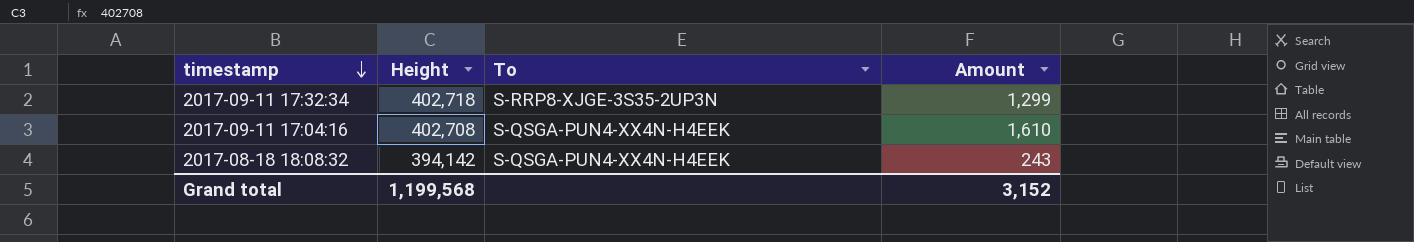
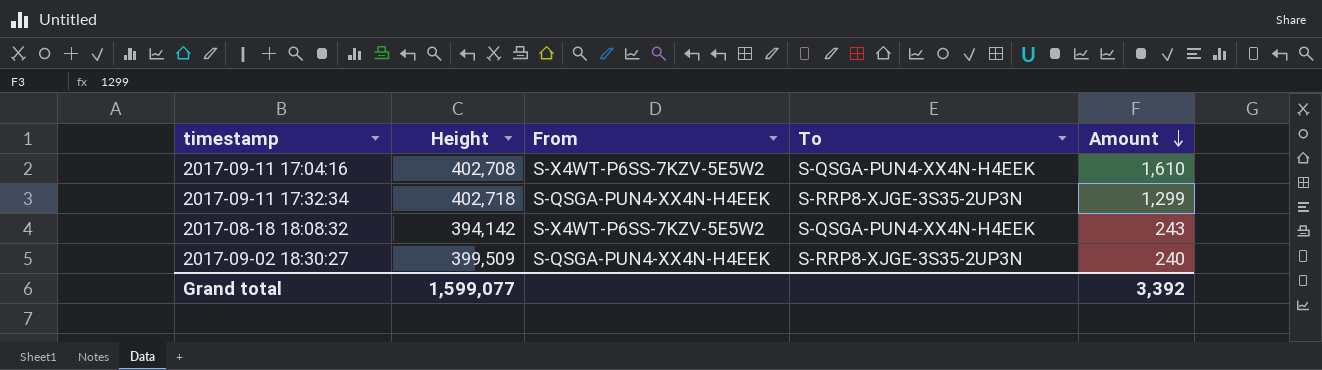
row order: timestamp descending -> Amount descending
column From | position: none -> 3
row 2017-09-02 18:30:27: none -> 399,509 | S-QSGA-PUN4-XX4N-H4EEK | S-RRP8-XJGE-3S35-2UP3N | 240
Grand total | Height: 1,199,568 -> 1,599,077
Grand total | Amount: 3,152 -> 3,392

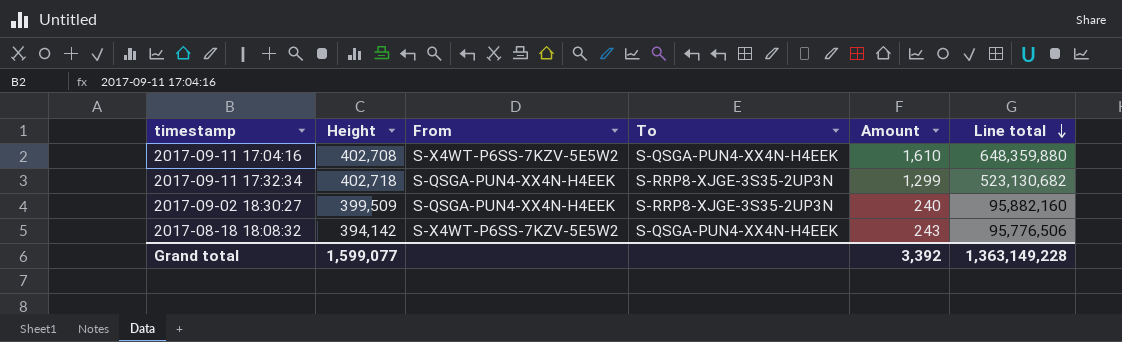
row order: Amount descending -> Line total descending
column Line total | formula: none -> [Height] * [Amount]

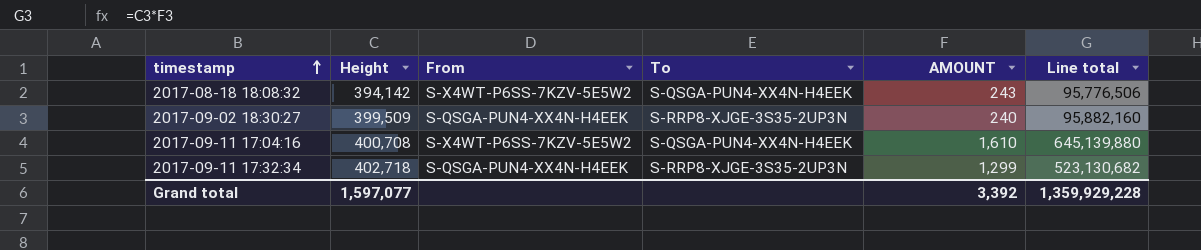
row order: Line total descending -> timestamp ascending
column name: Amount -> AMOUNT
2017-09-11 17:04:16 | Height: 402,708 -> 400,708
2017-09-11 17:04:16 | Line total: 648,359,880 -> 645,139,880
Grand total | Height: 1,599,077 -> 1,597,077
Grand total | Line total: 1,363,149,228 -> 1,359,929,228

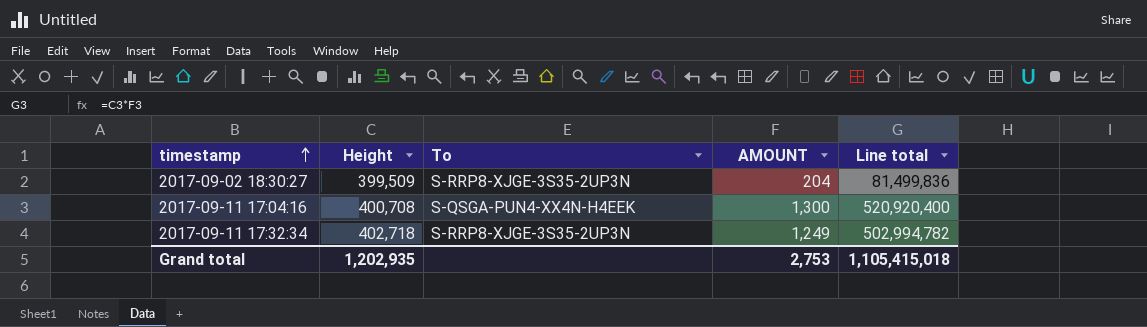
column From | position: 3 -> none
row 2017-08-18 18:08:32: 394,142 | S-X4WT-P6SS-7KZV-5E5W2 | S-QSGA-PUN4-XX4N-H4EEK | 243 | 95,776,506 -> none
2017-09-02 18:30:27 | AMOUNT: 240 -> 204
2017-09-02 18:30:27 | Line total: 95,882,160 -> 81,499,836
2017-09-11 17:04:16 | AMOUNT: 1,610 -> 1,300
2017-09-11 17:04:16 | Line total: 645,139,880 -> 520,920,400
2017-09-11 17:32:34 | AMOUNT: 1,299 -> 1,249
2017-09-11 17:32:34 | Line total: 523,130,682 -> 502,994,782
Grand total | Height: 1,597,077 -> 1,202,935
Grand total | AMOUNT: 3,392 -> 2,753
Grand total | Line total: 1,359,929,228 -> 1,105,415,018

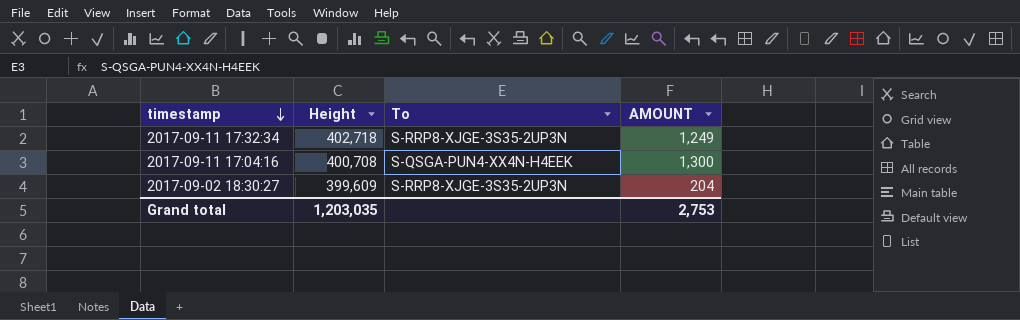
row order: timestamp ascending -> timestamp descending
column Line total | formula: [Height] * [AMOUNT] -> none
2017-09-02 18:30:27 | Height: 399,509 -> 399,609
Grand total | Height: 1,202,935 -> 1,203,035

